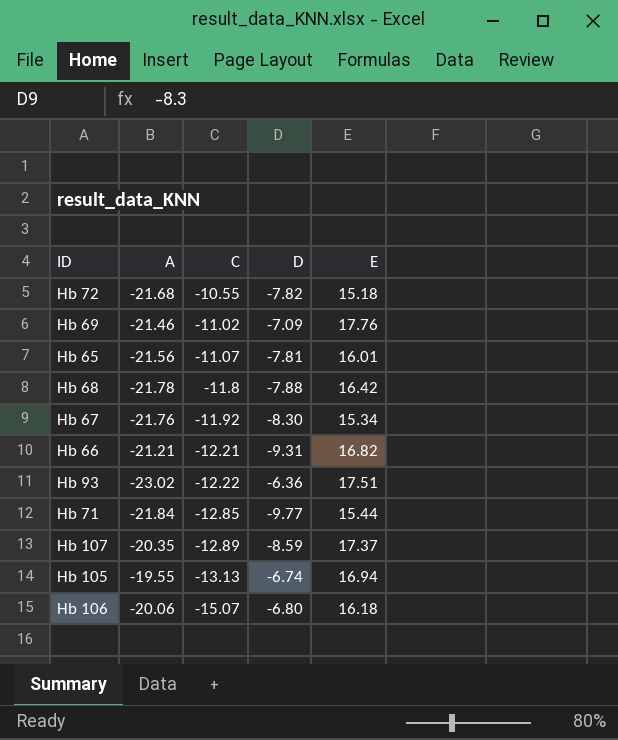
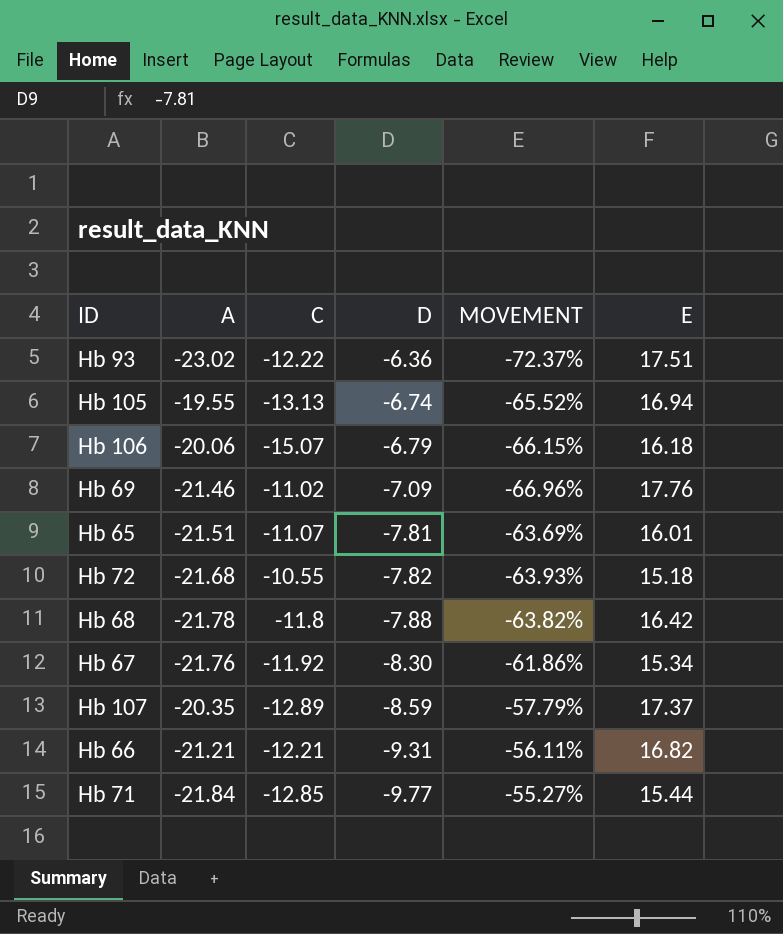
row order: C descending -> D descending
column MOVEMENT | formula: none -> ([D] - [A]) / [A]
Hb 106 | D: -6.80 -> -6.79
Hb 65 | A: -21.56 -> -21.51

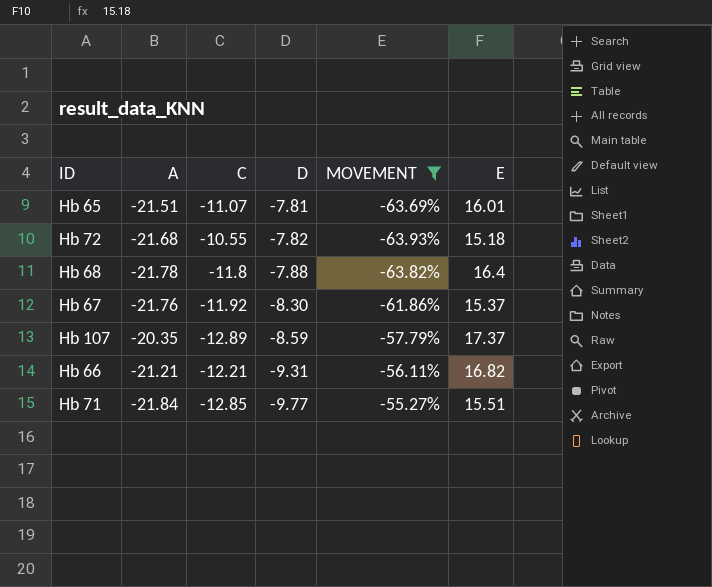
filter: none -> MOVEMENT >= -63.93%
Hb 68 | E: 16.42 -> 16.4
Hb 67 | E: 15.34 -> 15.37
Hb 71 | E: 15.44 -> 15.51

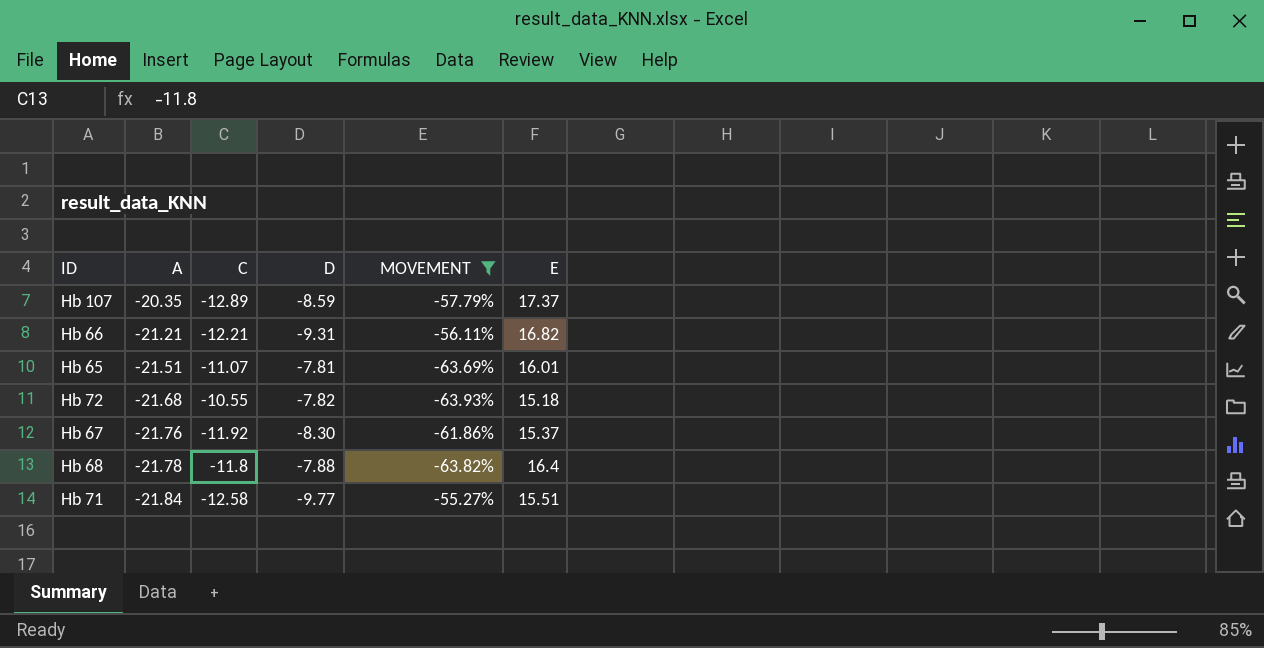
row order: D descending -> A descending
Hb 71 | C: -12.85 -> -12.58

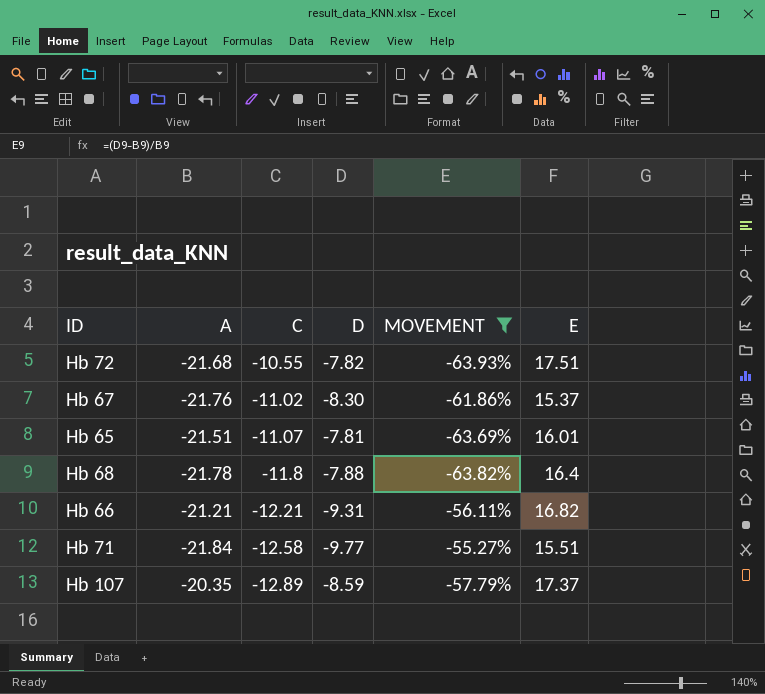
row order: A descending -> C descending
Hb 72 | E: 15.18 -> 17.51
Hb 67 | C: -11.92 -> -11.02

